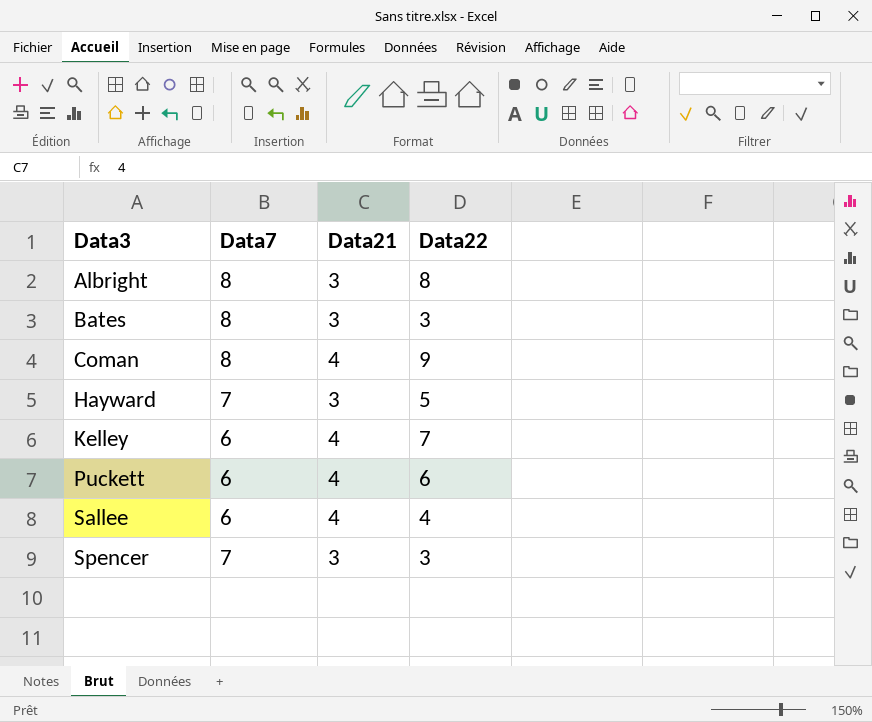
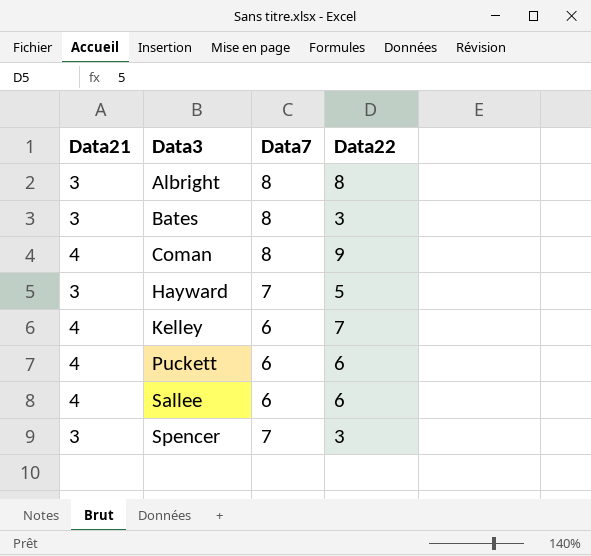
column Data21 | position: 3 -> 1
Sallee | Data22: 4 -> 6

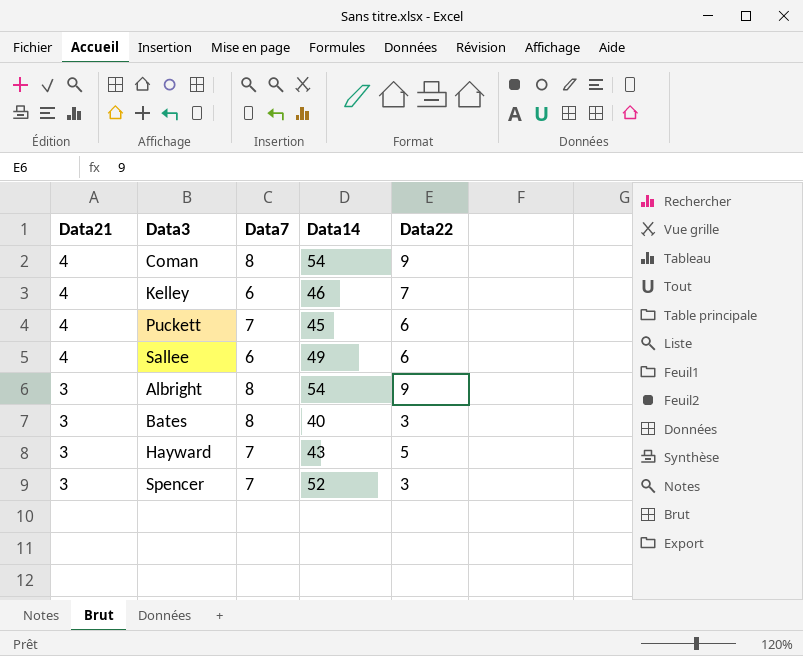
row order: Data3 ascending -> Data21 descending
column Data14 | position: none -> 4
Puckett | Data7: 6 -> 7
Albright | Data22: 8 -> 9

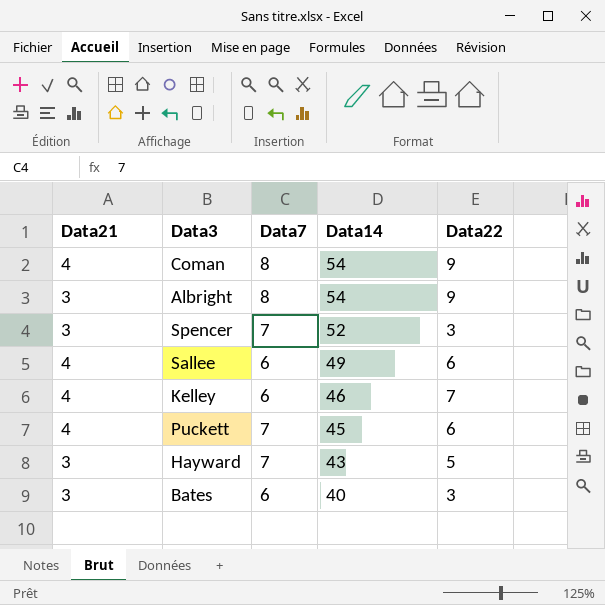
row order: Data21 descending -> Data14 descending
Bates | Data7: 8 -> 6

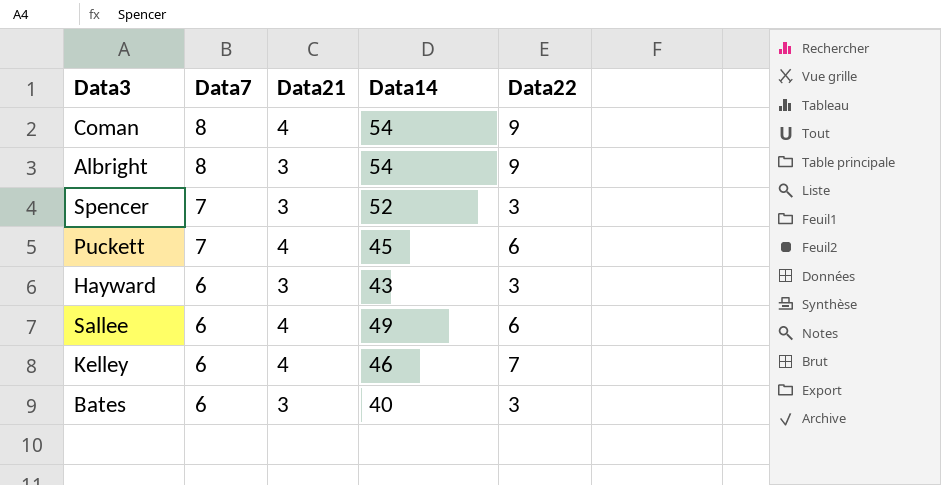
row order: Data14 descending -> Data7 descending
column Data21 | position: 1 -> 3
Hayward | Data7: 7 -> 6
Hayward | Data22: 5 -> 3

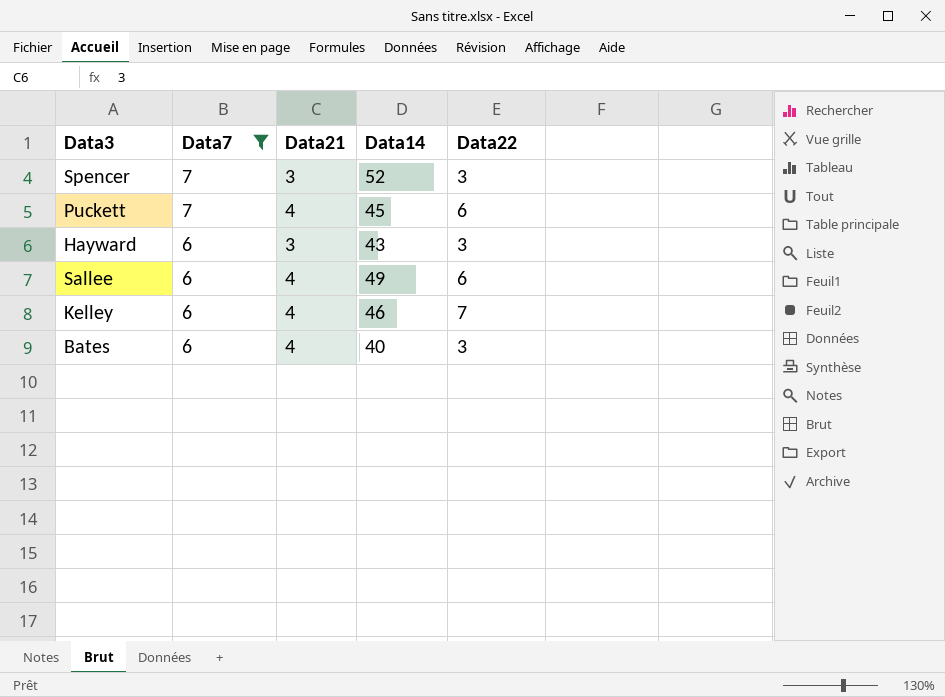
filter: none -> Data7 != 8
Bates | Data21: 3 -> 4

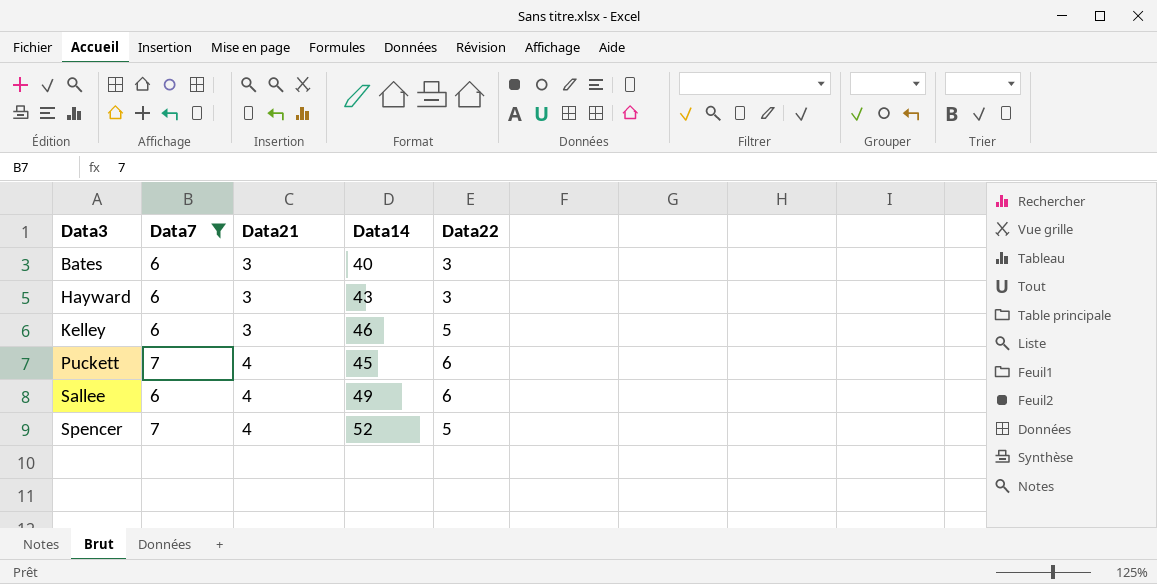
row order: Data7 descending -> Data3 ascending
Bates | Data21: 4 -> 3
Kelley | Data21: 4 -> 3
Kelley | Data22: 7 -> 5
Spencer | Data21: 3 -> 4
Spencer | Data22: 3 -> 5

